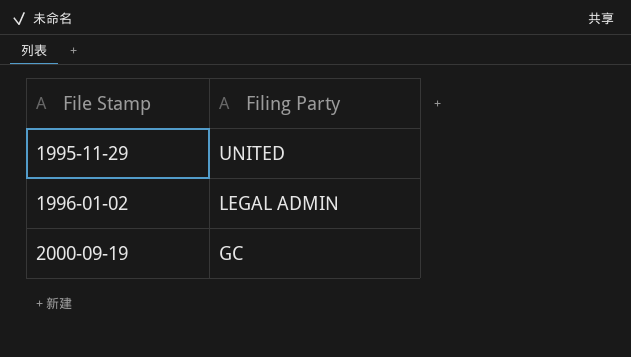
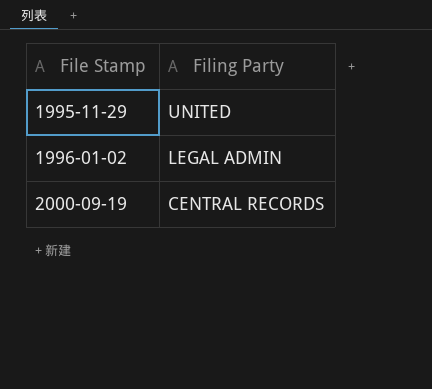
2000-09-19 | Filing Party: GC -> CENTRAL RECORDS

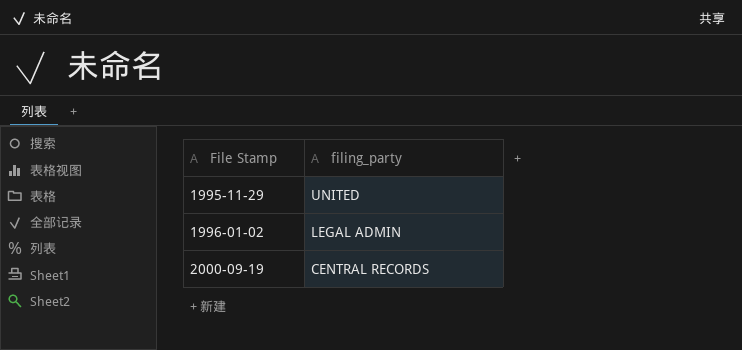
column name: Filing Party -> filing_party

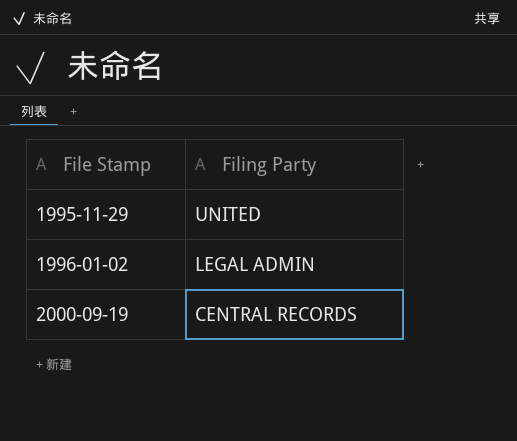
column name: filing_party -> Filing Party

